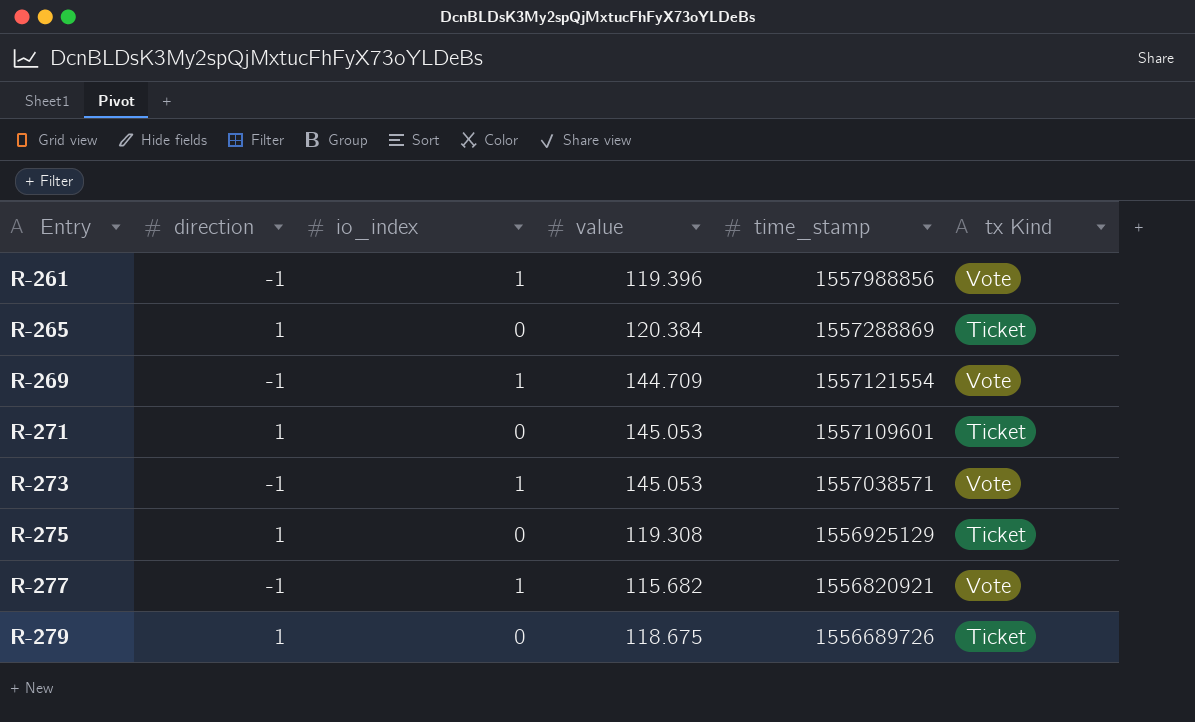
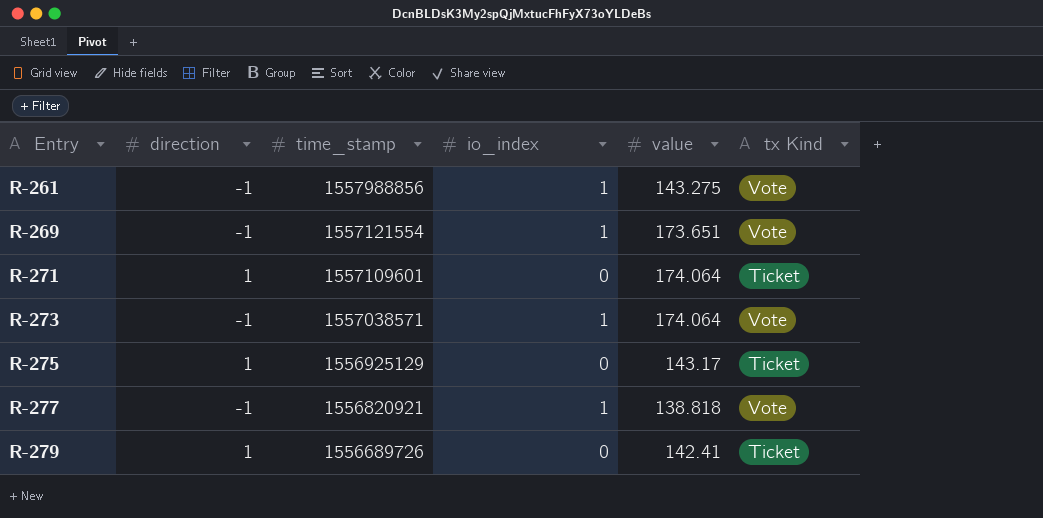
column time_stamp | position: 5 -> 3
row R-265: 1 | 0 | 120.384 | 1557288869 | Ticket -> none
R-261 | value: 119.396 -> 143.275
R-269 | value: 144.709 -> 173.651
R-271 | value: 145.053 -> 174.064
R-273 | value: 145.053 -> 174.064
R-275 | value: 119.308 -> 143.17
R-277 | value: 115.682 -> 138.818
R-279 | value: 118.675 -> 142.41

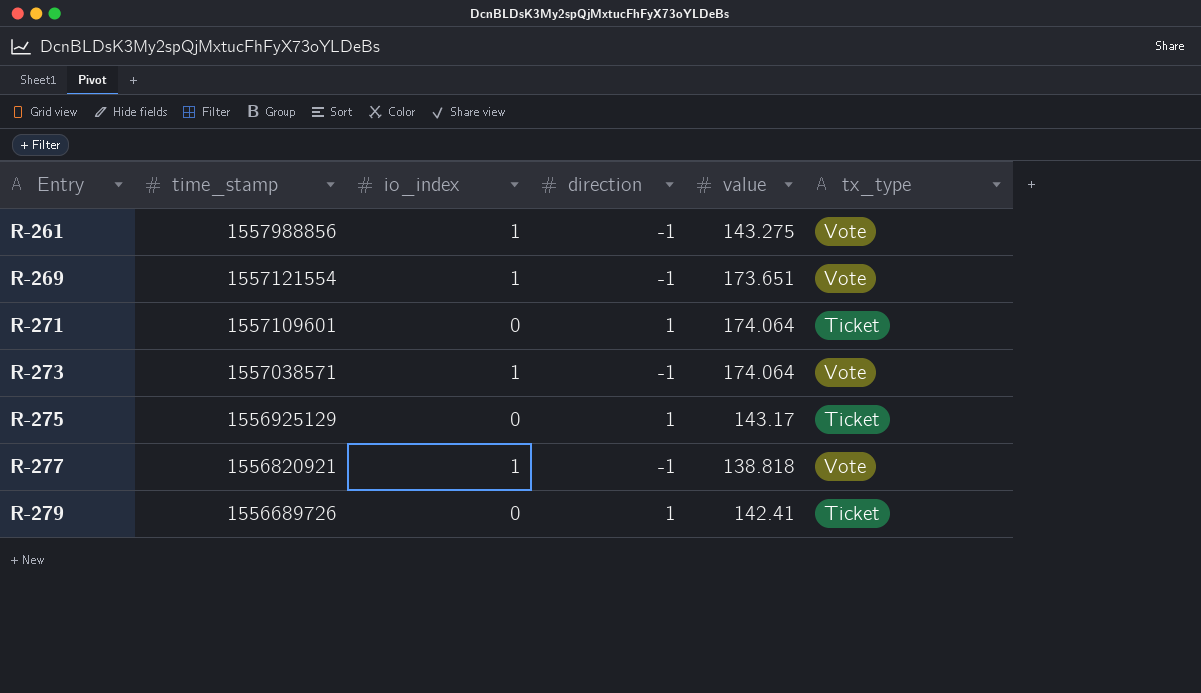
column direction | position: 2 -> 4
column name: tx Kind -> tx_type

